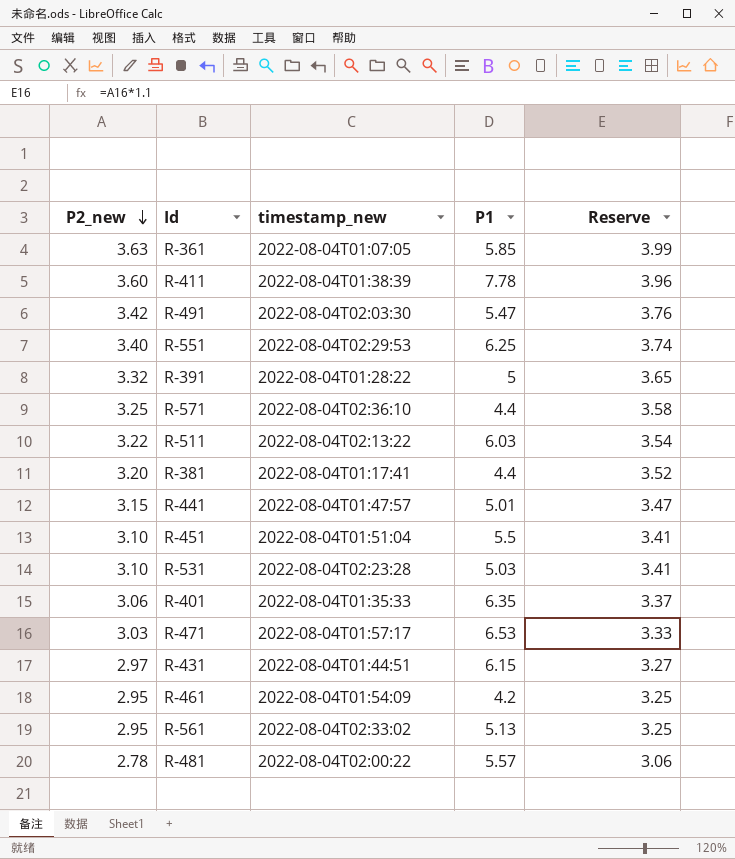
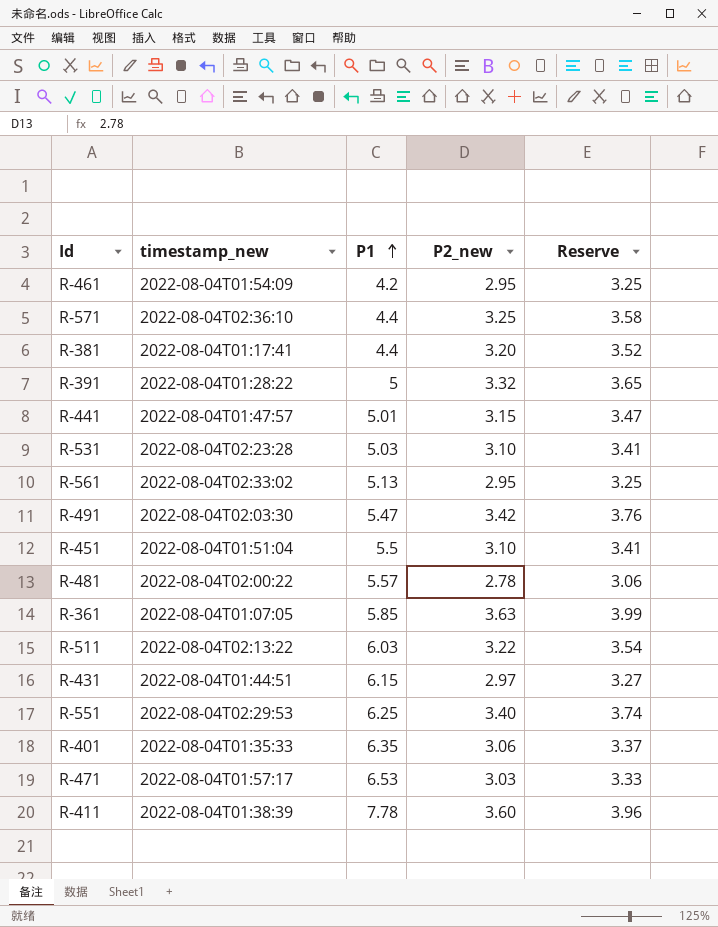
row order: P2_new descending -> P1 ascending
column P2_new | position: 1 -> 4

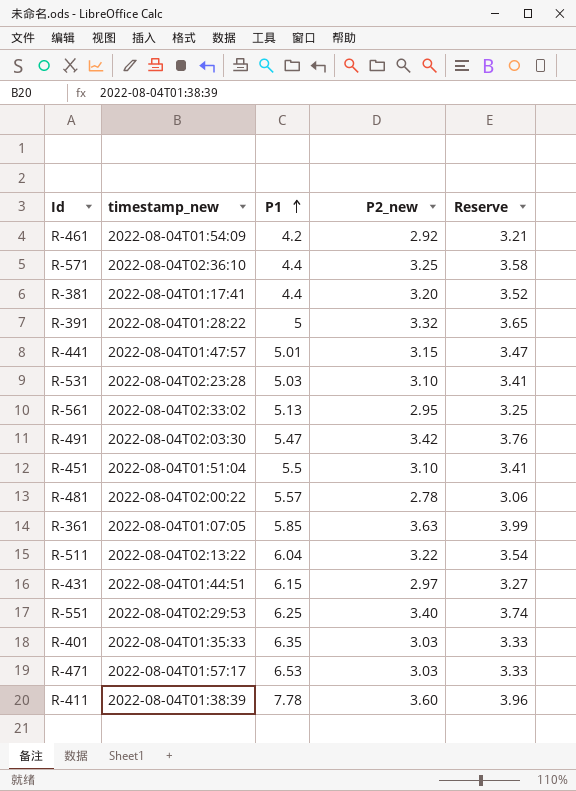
R-461 | P2_new: 2.95 -> 2.92
R-461 | Reserve: 3.25 -> 3.21
R-511 | P1: 6.03 -> 6.04
R-401 | P2_new: 3.06 -> 3.03
R-401 | Reserve: 3.37 -> 3.33

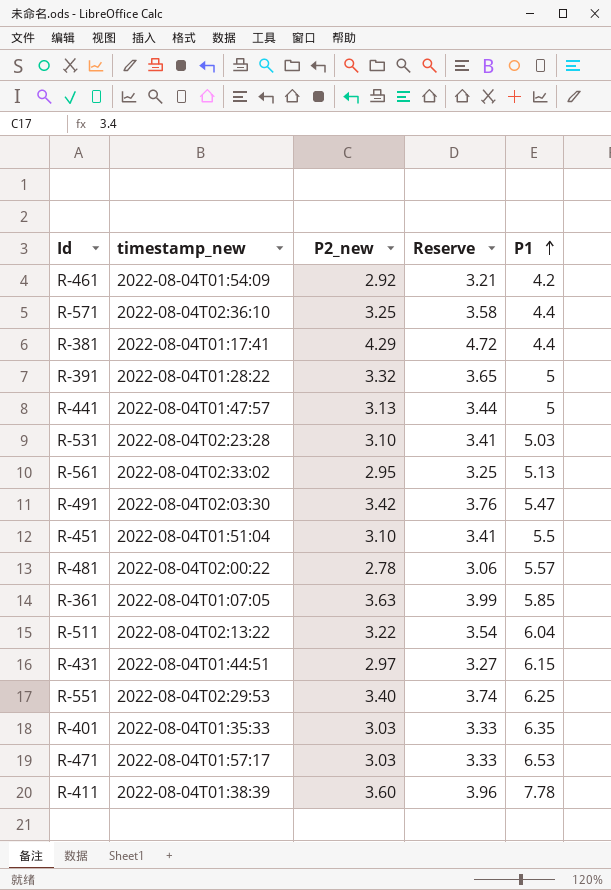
column P1 | position: 3 -> 5
R-381 | P2_new: 3.20 -> 4.29
R-381 | Reserve: 3.52 -> 4.72
R-441 | P2_new: 3.15 -> 3.13
R-441 | Reserve: 3.47 -> 3.44
R-441 | P1: 5.01 -> 5

